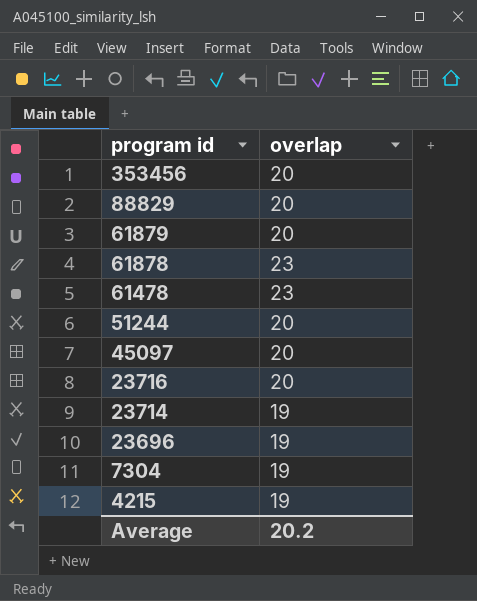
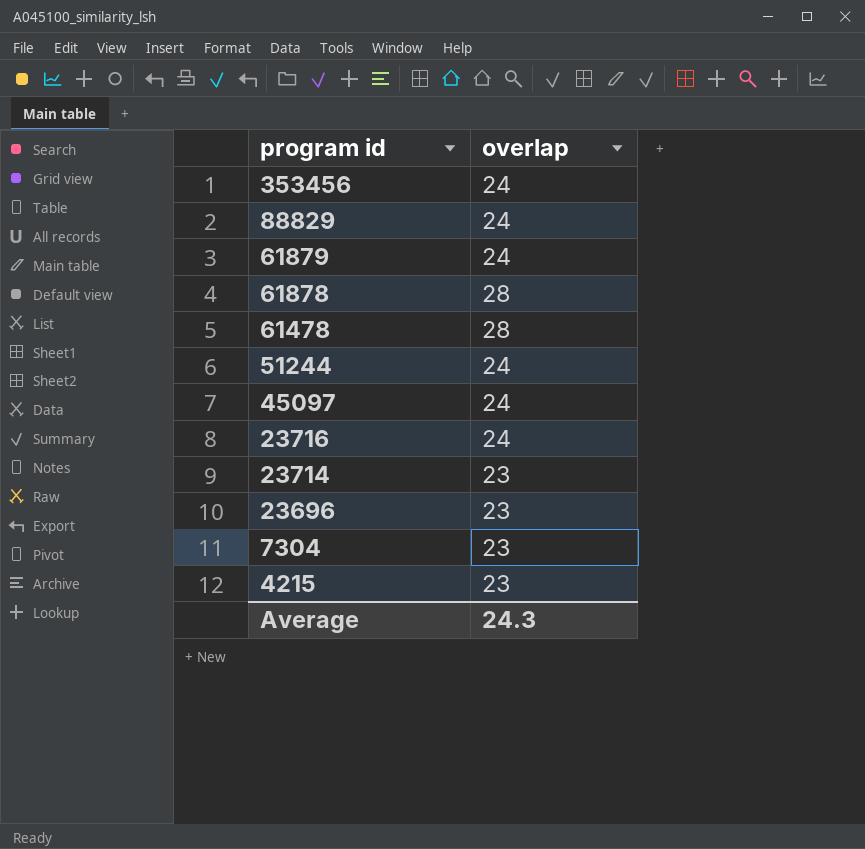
353456 | overlap: 20 -> 24
88829 | overlap: 20 -> 24
61879 | overlap: 20 -> 24
61878 | overlap: 23 -> 28
61478 | overlap: 23 -> 28
51244 | overlap: 20 -> 24
45097 | overlap: 20 -> 24
23716 | overlap: 20 -> 24
23714 | overlap: 19 -> 23
23696 | overlap: 19 -> 23
7304 | overlap: 19 -> 23
4215 | overlap: 19 -> 23
Average | overlap: 20.2 -> 24.3

